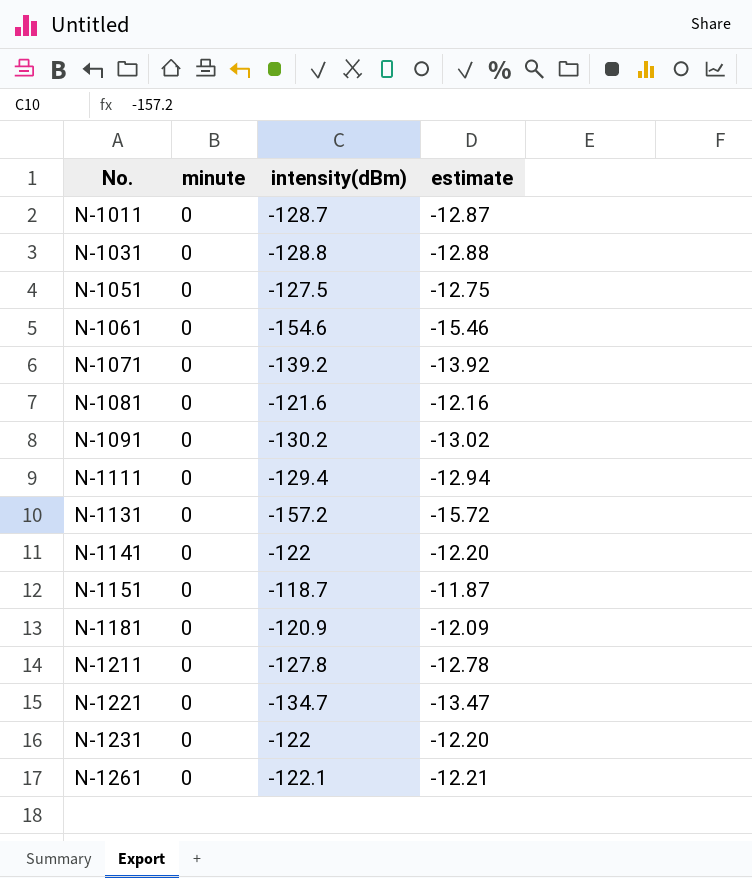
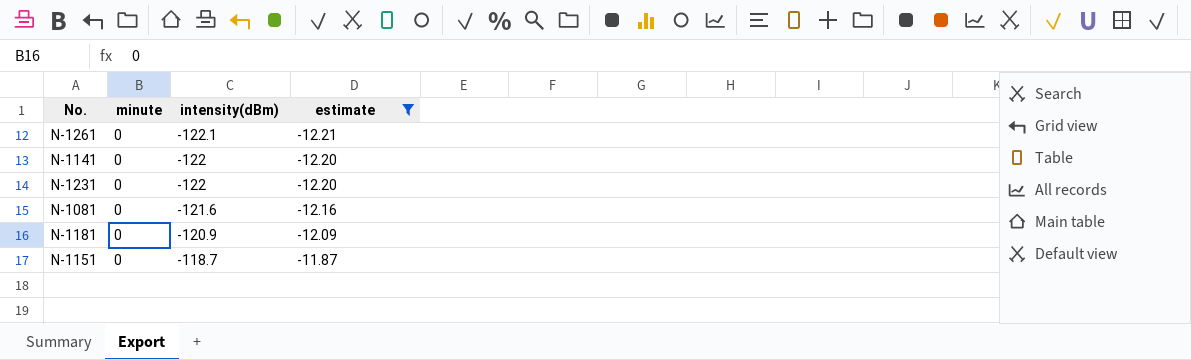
filter: none -> estimate >= -12.21
row order: No. ascending -> intensity(dBm) ascending

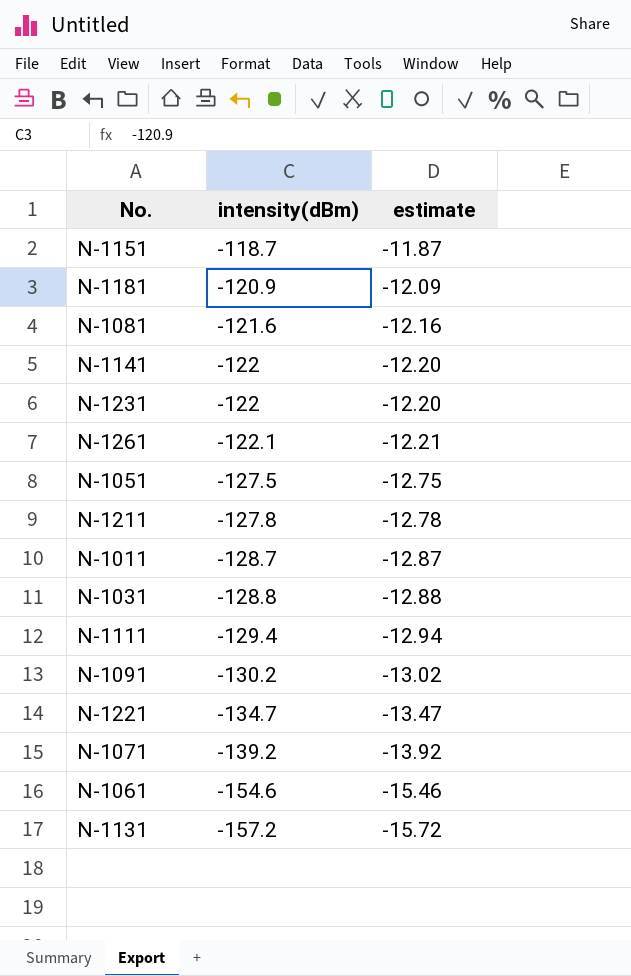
filter: estimate >= -12.21 -> none
row order: intensity(dBm) ascending -> intensity(dBm) descending
column minute | position: 2 -> none

